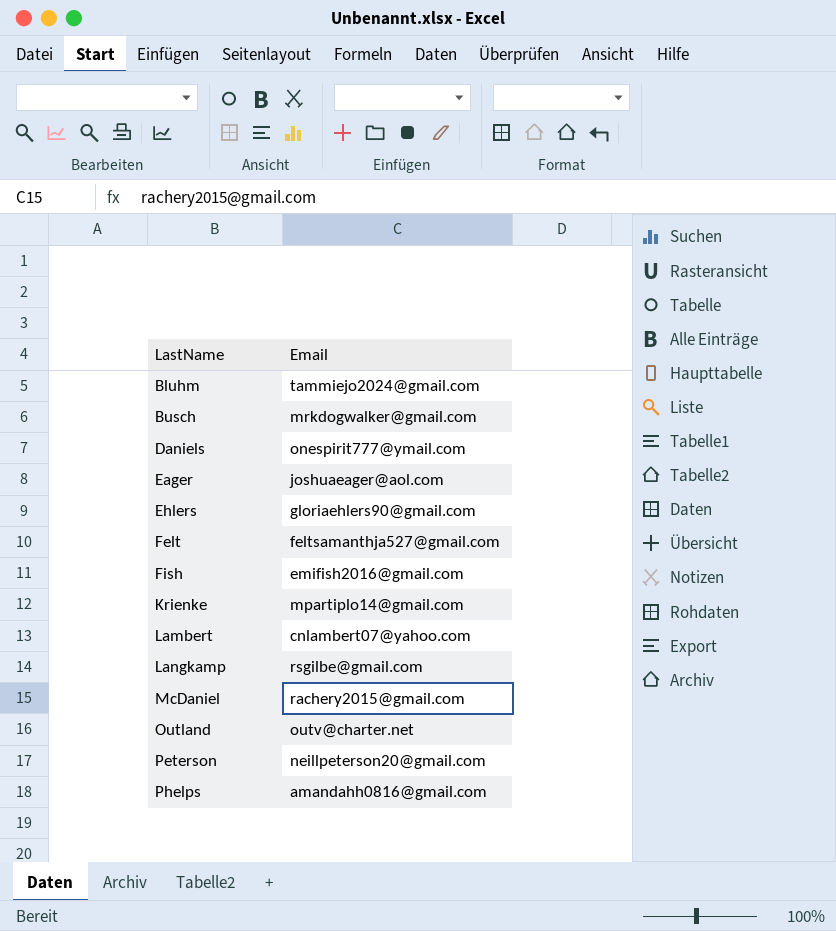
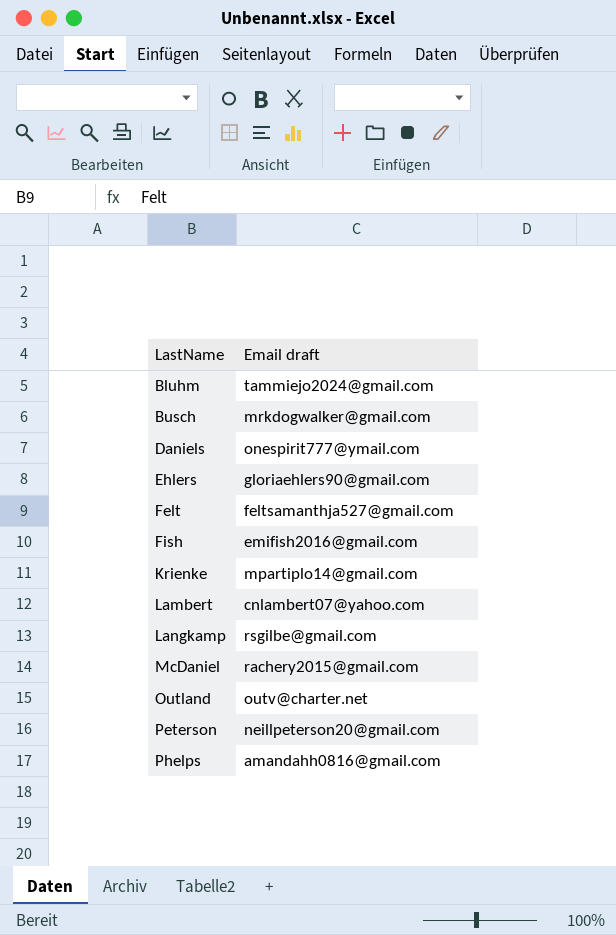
column name: Email -> Email draft
row Eager: joshuaeager@aol.com -> none

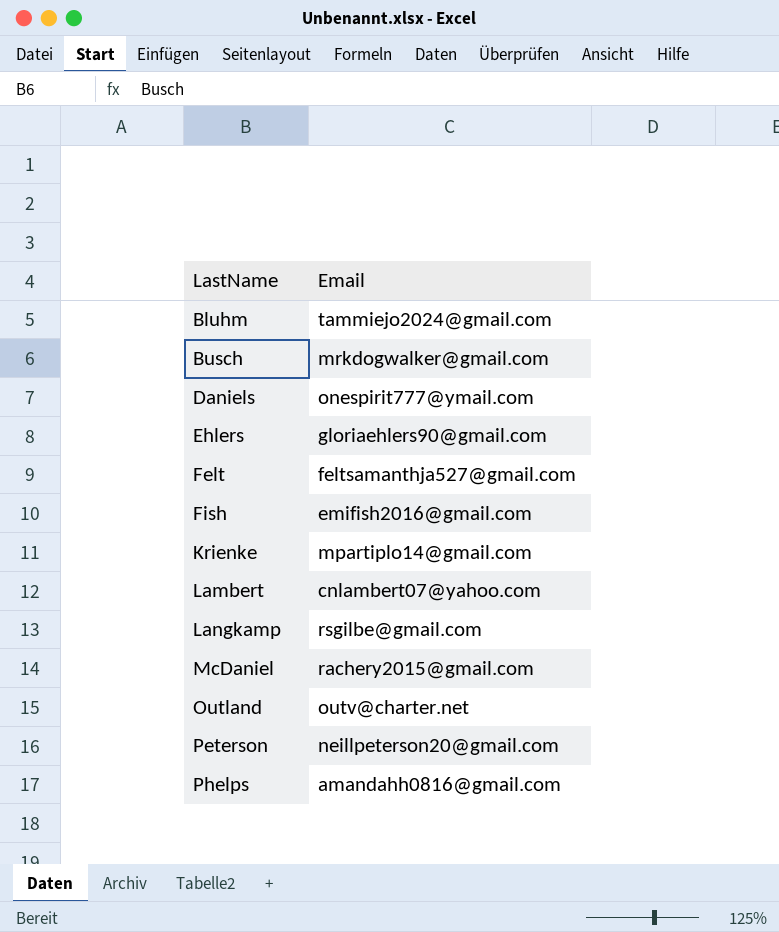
column name: Email draft -> Email

